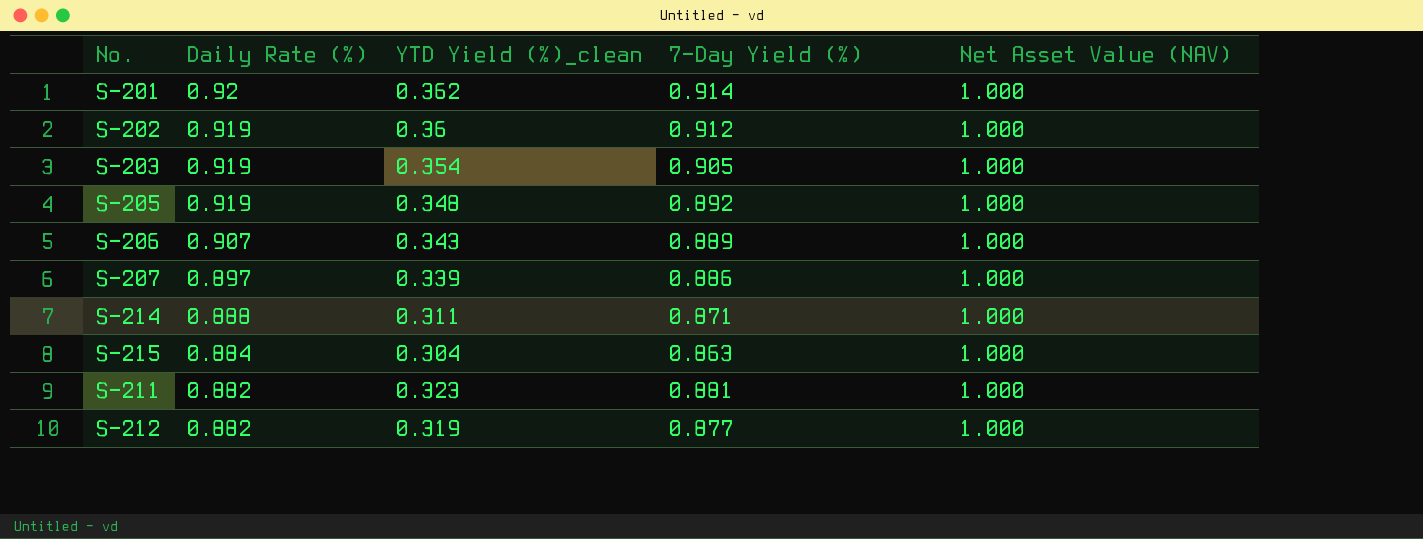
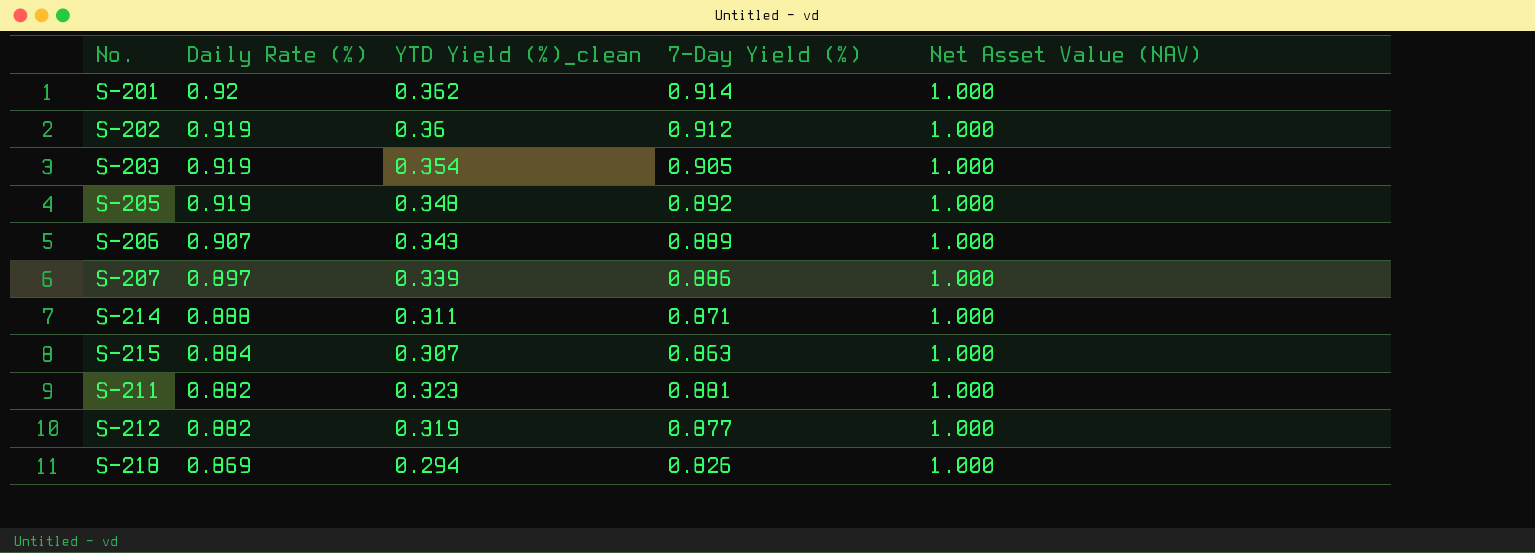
S-215 | YTD Yield (%)_clean: 0.304 -> 0.307
row S-218: none -> 0.869 | 0.294 | 0.826 | 1.000

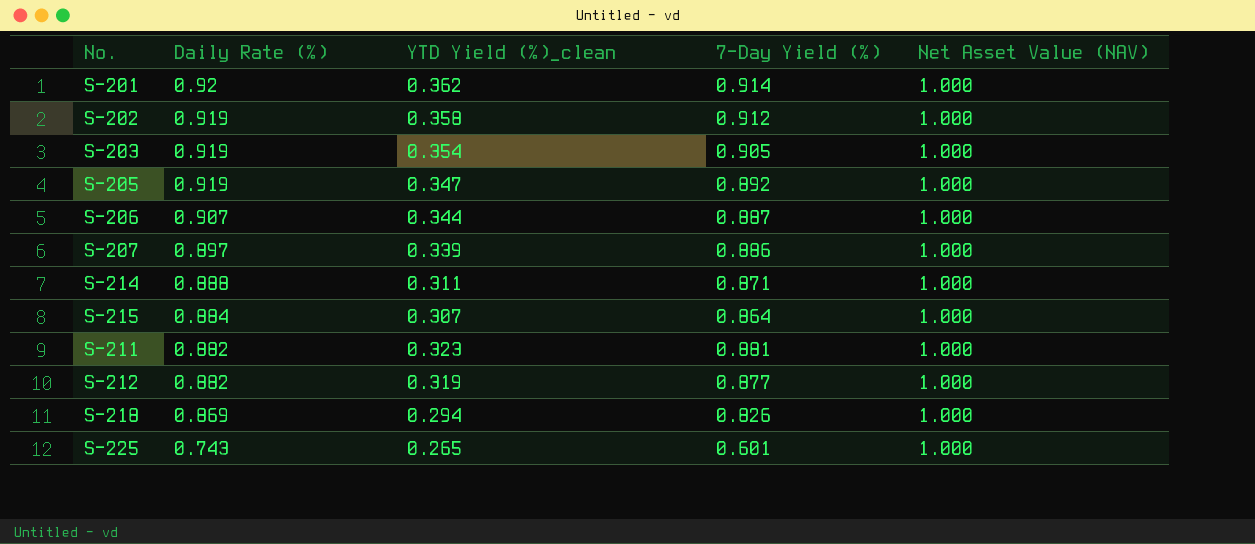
S-202 | YTD Yield (%)_clean: 0.36 -> 0.358
S-205 | YTD Yield (%)_clean: 0.348 -> 0.347
S-206 | YTD Yield (%)_clean: 0.343 -> 0.344
S-206 | 7-Day Yield (%): 0.889 -> 0.887
S-215 | 7-Day Yield (%): 0.863 -> 0.864
row S-225: none -> 0.743 | 0.265 | 0.601 | 1.000

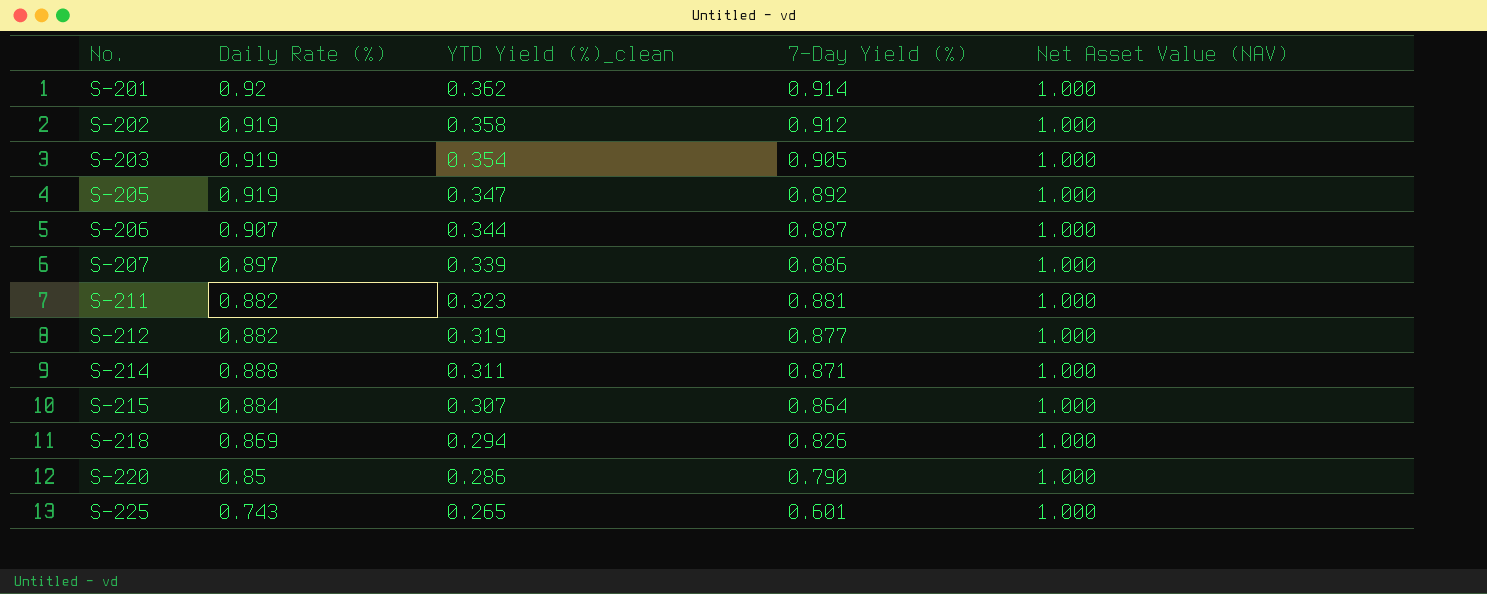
row order: Daily Rate (%) descending -> No. ascending
row S-220: none -> 0.85 | 0.286 | 0.790 | 1.000

